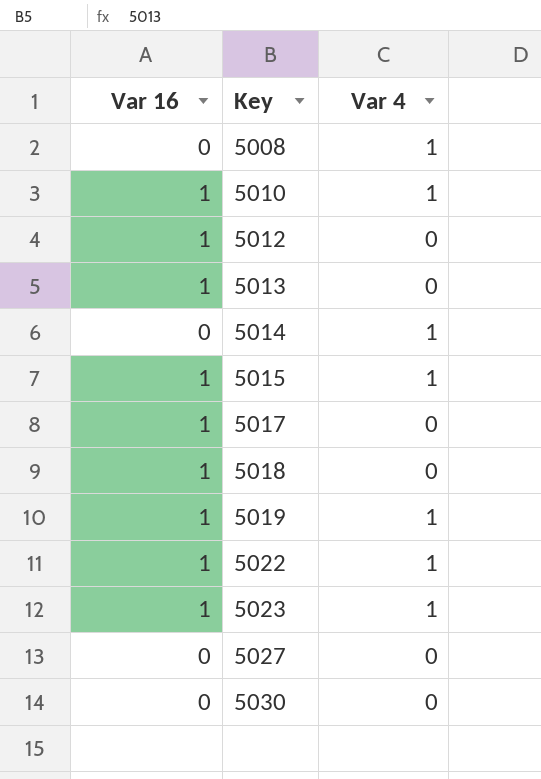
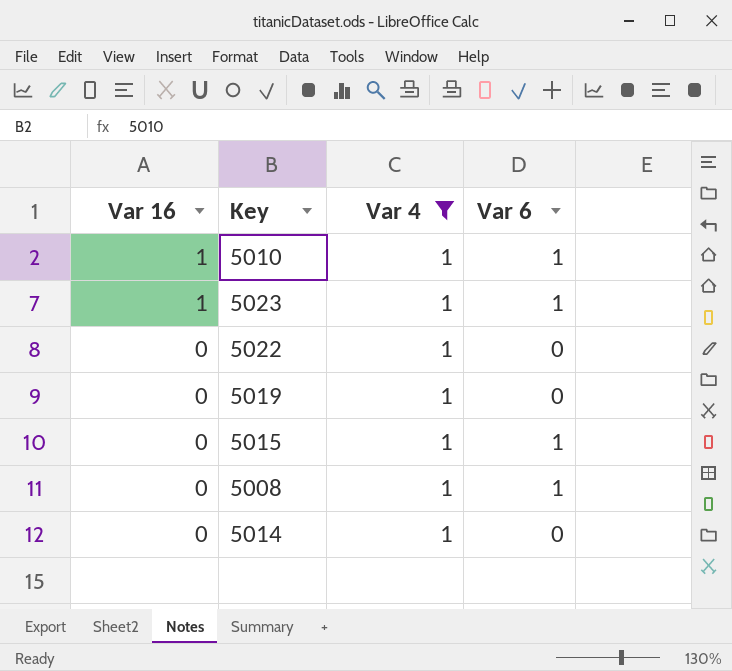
filter: none -> Var 4 = 1
row order: Key ascending -> Var 16 descending
column Var 6 | position: none -> 4
5022 | Var 16: 1 -> 0
5019 | Var 16: 1 -> 0
5015 | Var 16: 1 -> 0

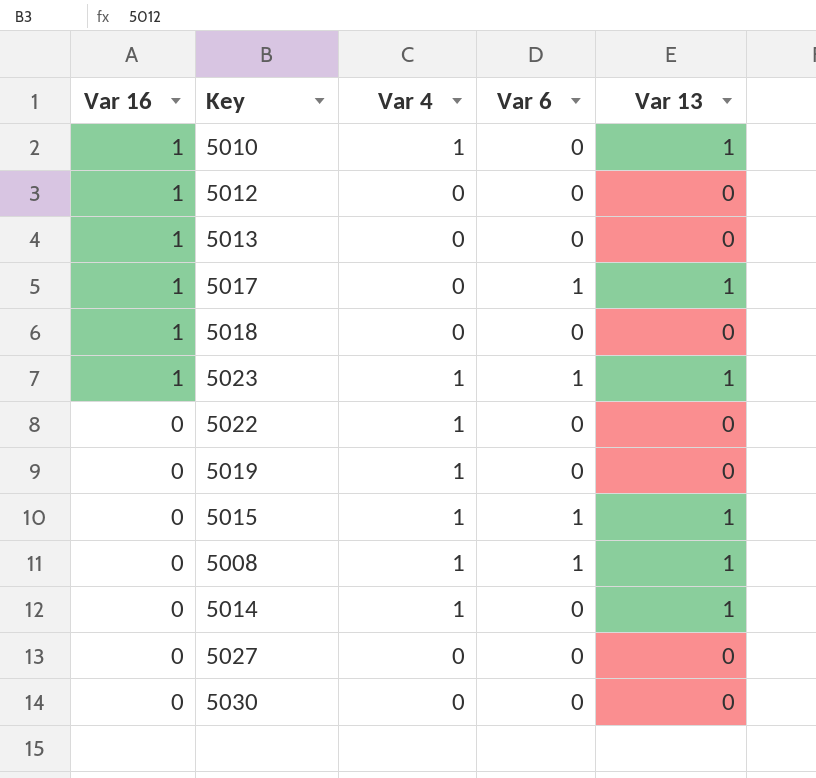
filter: Var 4 = 1 -> none
column Var 13 | position: none -> 5
5010 | Var 6: 1 -> 0

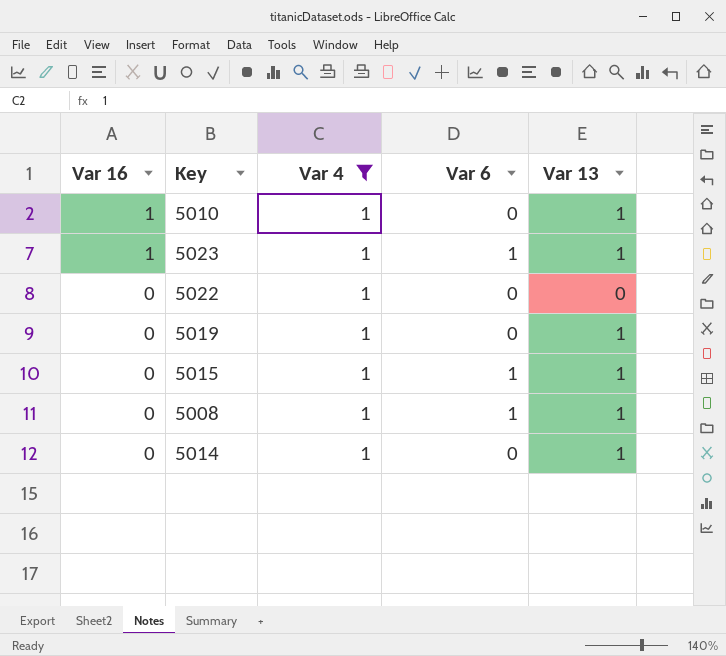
filter: none -> Var 4 = 1
5019 | Var 13: 0 -> 1

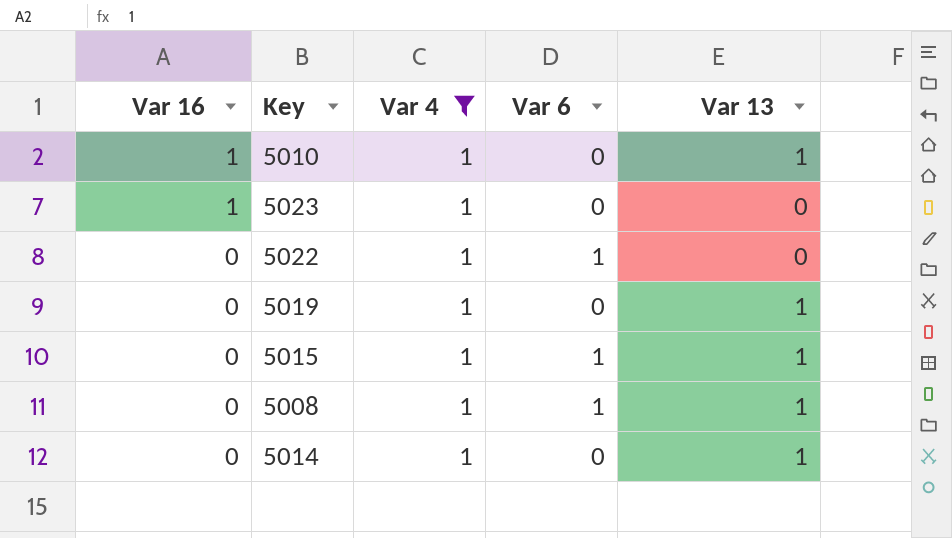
5023 | Var 6: 1 -> 0
5023 | Var 13: 1 -> 0
5022 | Var 6: 0 -> 1

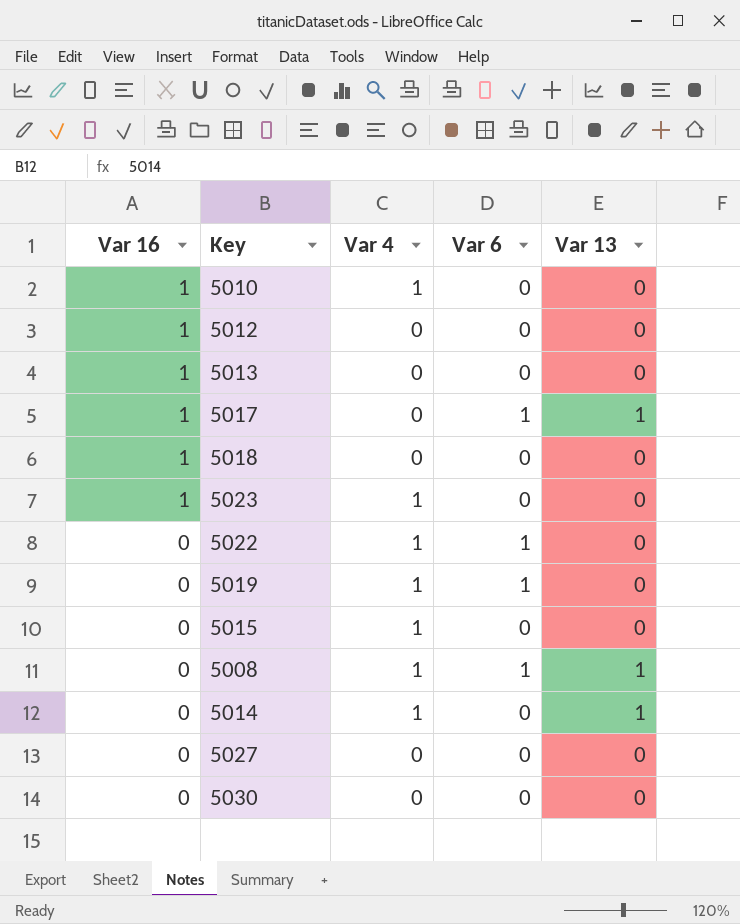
filter: Var 4 = 1 -> none
5010 | Var 13: 1 -> 0
5019 | Var 6: 0 -> 1
5019 | Var 13: 1 -> 0
5015 | Var 6: 1 -> 0
5015 | Var 13: 1 -> 0

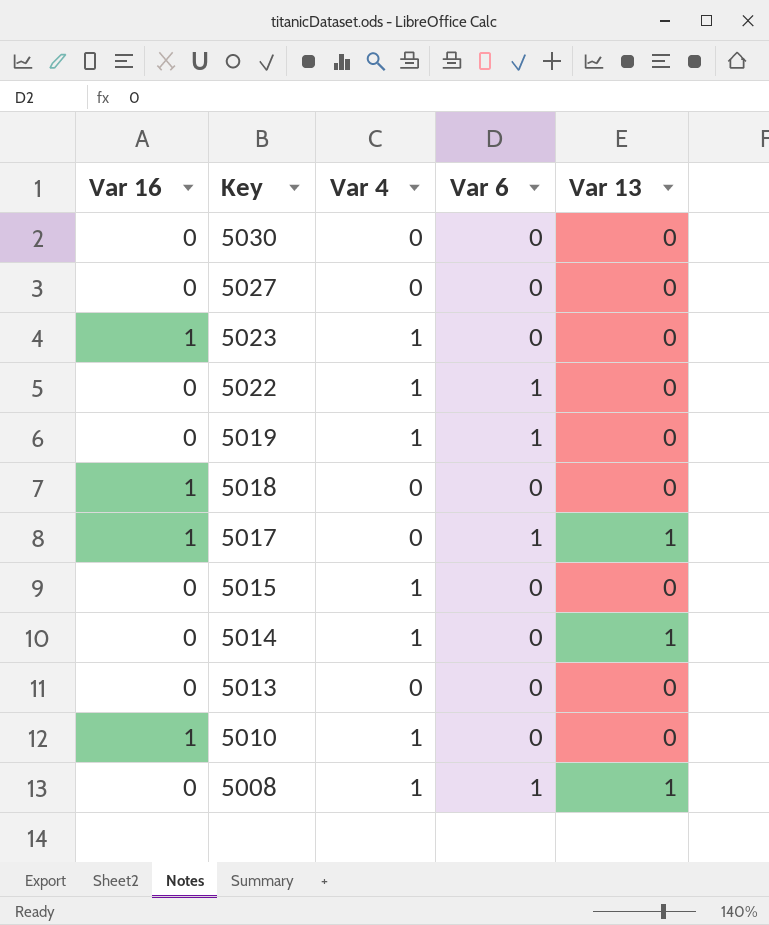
row order: Var 16 descending -> Key descending
row 5012: 1 | 0 | 0 | 0 -> none
5013 | Var 16: 1 -> 0

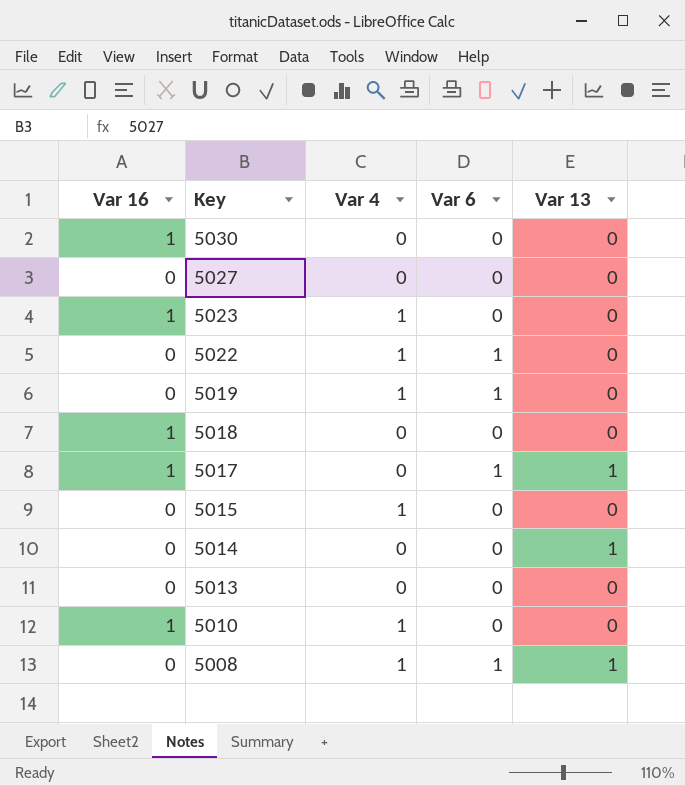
5030 | Var 16: 0 -> 1
5014 | Var 4: 1 -> 0

